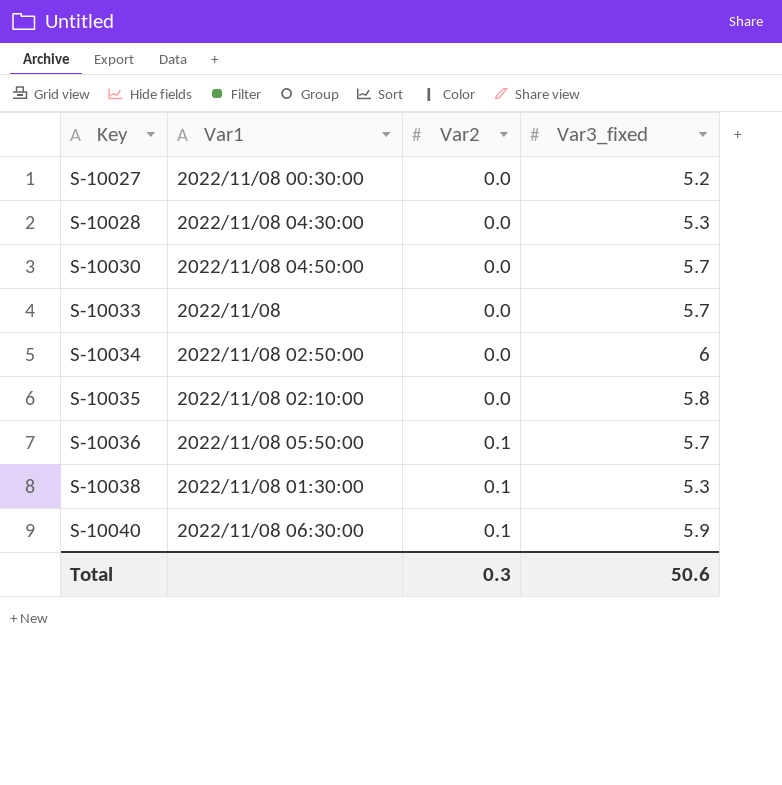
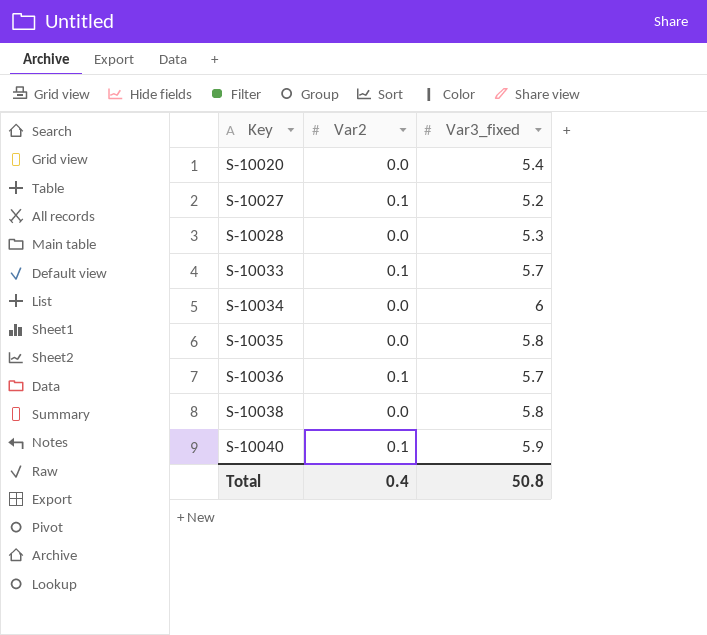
column Var1 | position: 2 -> none
row S-10030: 2022/11/08 04:50:00 | 0.0 | 5.7 -> none
row S-10020: none -> 0.0 | 5.4
S-10027 | Var2: 0.0 -> 0.1
S-10033 | Var2: 0.0 -> 0.1
S-10038 | Var2: 0.1 -> 0.0
S-10038 | Var3_fixed: 5.3 -> 5.8
Total | Var2: 0.3 -> 0.4
Total | Var3_fixed: 50.6 -> 50.8

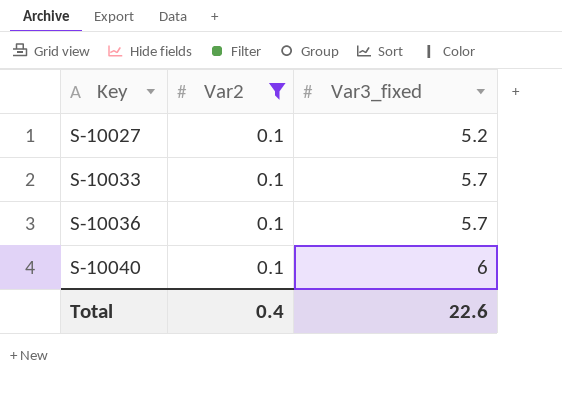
filter: none -> Var2 = 0.1
S-10040 | Var3_fixed: 5.9 -> 6
Total | Var3_fixed: 50.8 -> 22.6

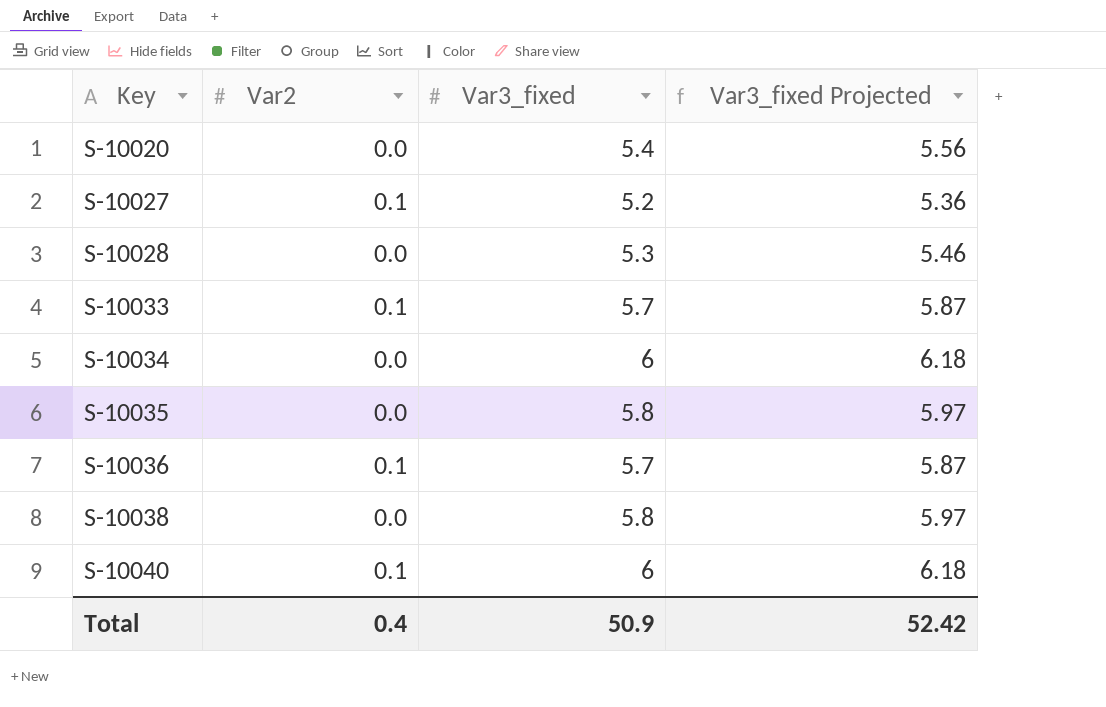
filter: Var2 = 0.1 -> none
column Var3_fixed Projected | formula: none -> [Var3_fixed] * 1.03
Total | Var3_fixed: 22.6 -> 50.9

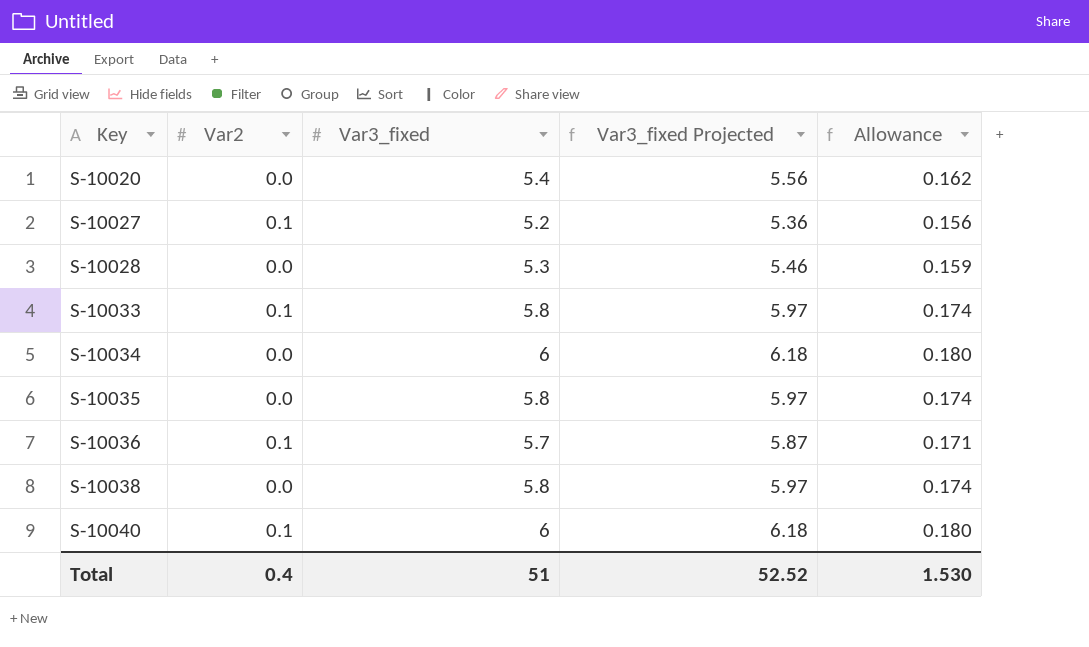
column Allowance | formula: none -> [Var3_fixed] * 0.03
S-10033 | Var3_fixed: 5.7 -> 5.8
S-10033 | Var3_fixed Projected: 5.87 -> 5.97
Total | Var3_fixed: 50.9 -> 51
Total | Var3_fixed Projected: 52.42 -> 52.52

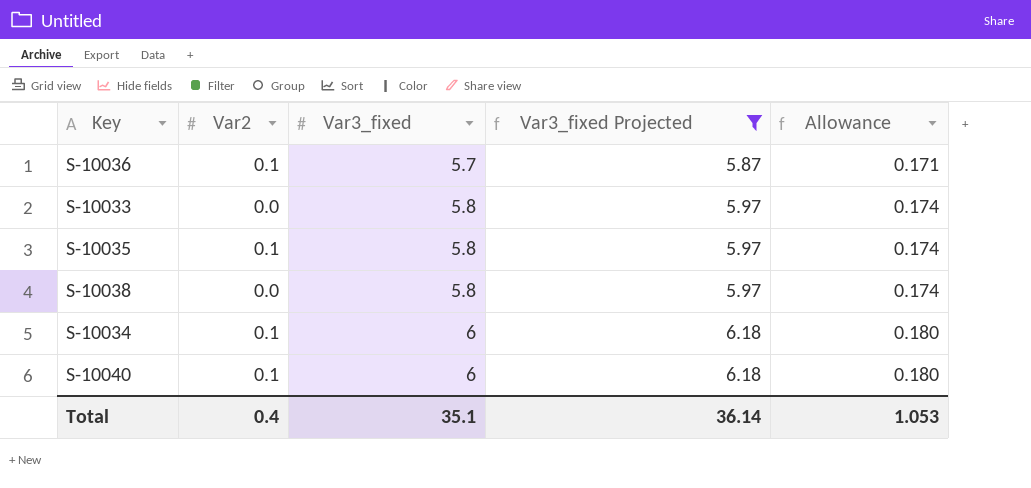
filter: none -> Var3_fixed Projected >= 5.87
row order: Key ascending -> Var3_fixed ascending
S-10033 | Var2: 0.1 -> 0.0
S-10035 | Var2: 0.0 -> 0.1
S-10034 | Var2: 0.0 -> 0.1
Total | Var3_fixed: 51 -> 35.1
Total | Var3_fixed Projected: 52.52 -> 36.14
Total | Allowance: 1.530 -> 1.053

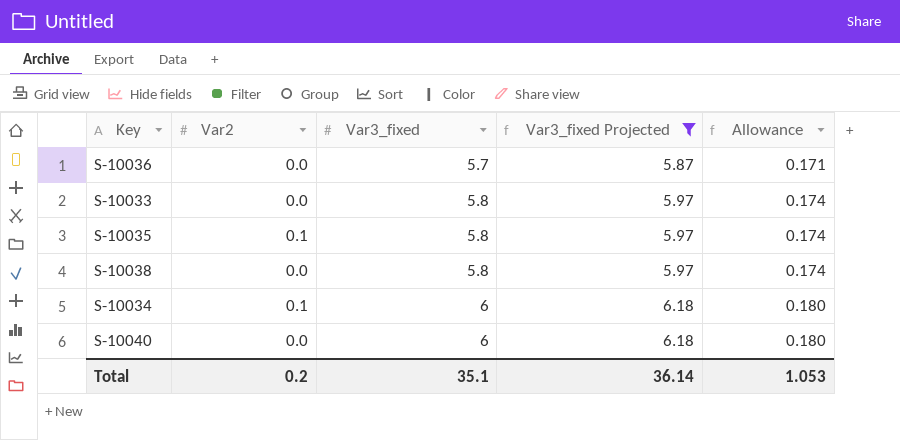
S-10036 | Var2: 0.1 -> 0.0
S-10040 | Var2: 0.1 -> 0.0
Total | Var2: 0.4 -> 0.2

